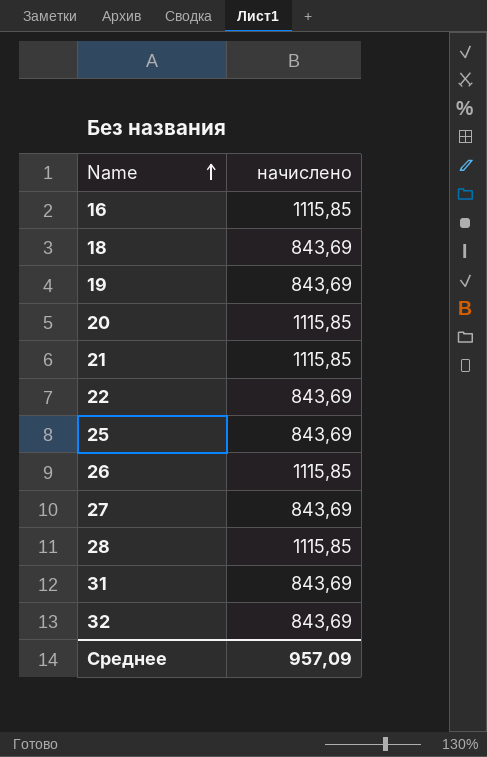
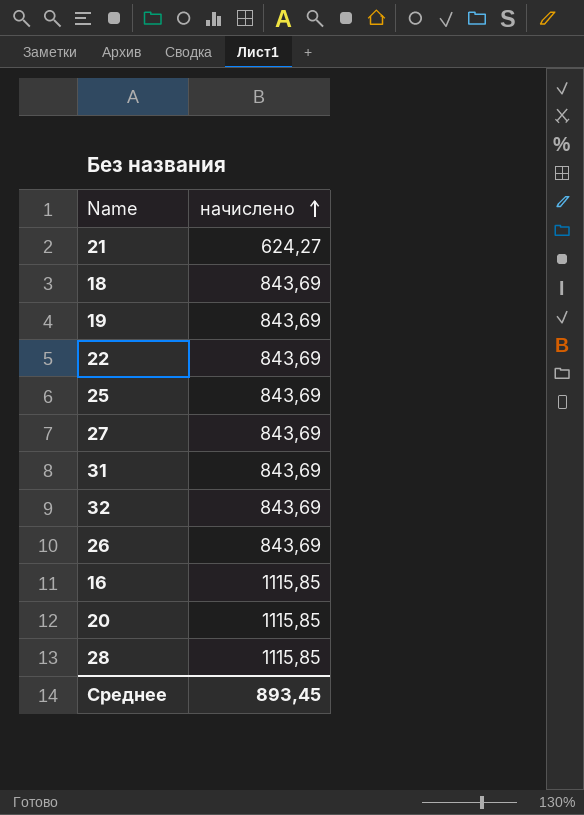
row order: Name ascending -> начислено ascending
21 | начислено: 1115,85 -> 624,27
26 | начислено: 1115,85 -> 843,69
Среднее | начислено: 957,09 -> 893,45

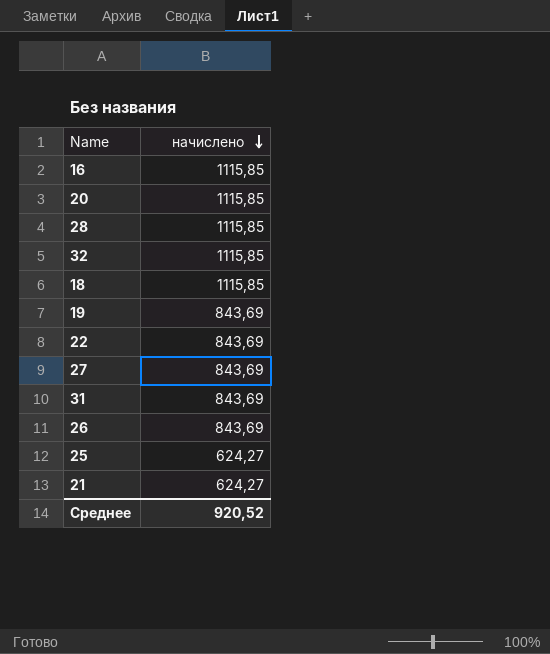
row order: начислено ascending -> начислено descending
32 | начислено: 843,69 -> 1115,85
18 | начислено: 843,69 -> 1115,85
25 | начислено: 843,69 -> 624,27
Среднее | начислено: 893,45 -> 920,52

